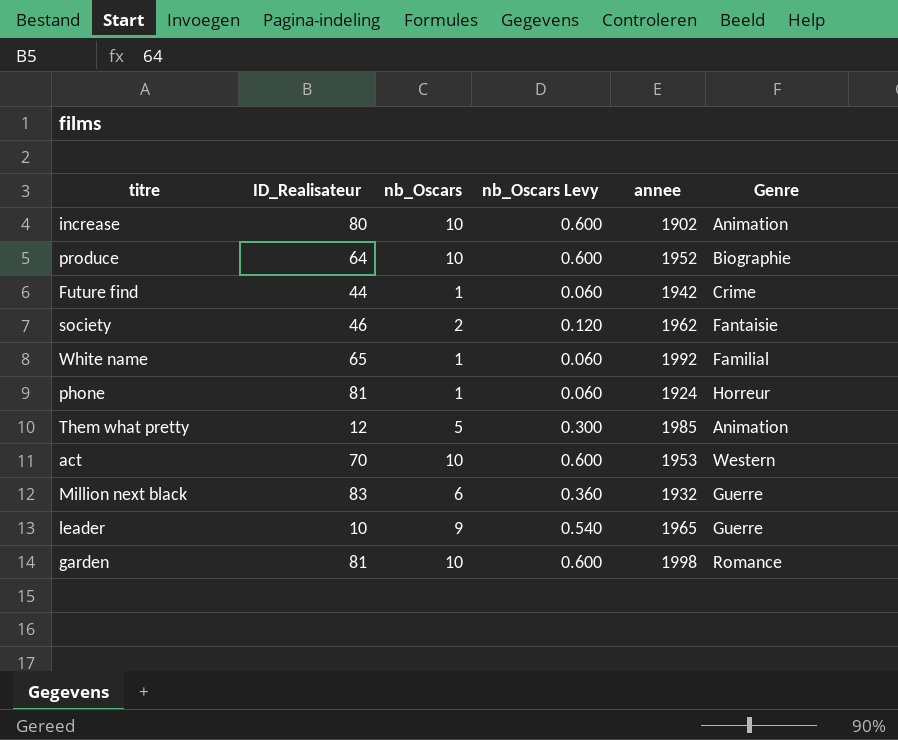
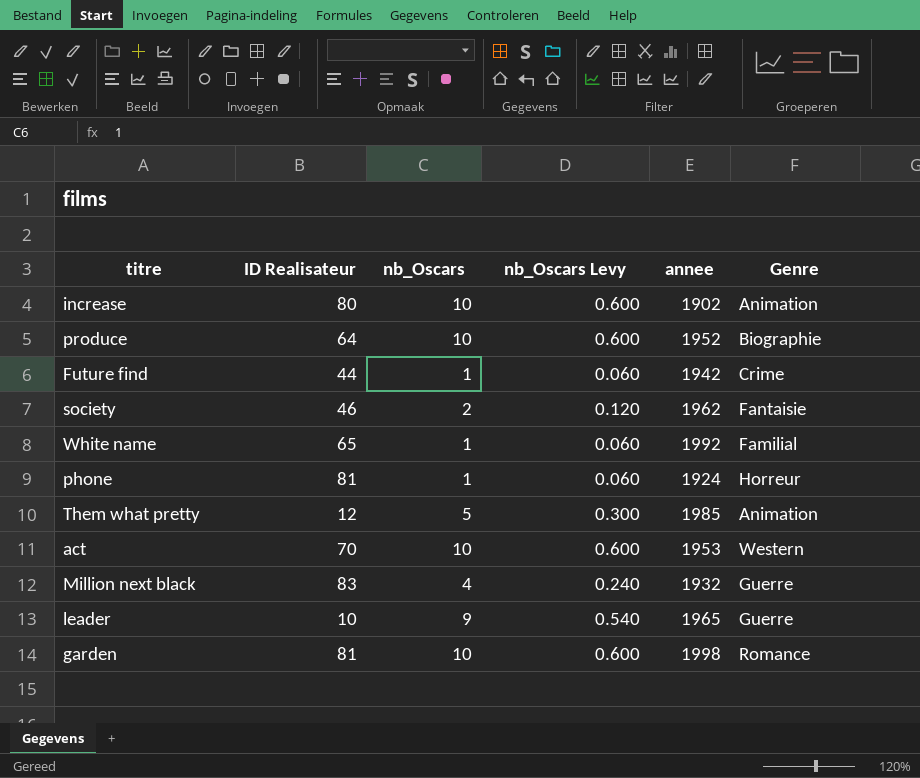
column name: ID_Realisateur -> ID Realisateur
Million next black | nb_Oscars: 6 -> 4
Million next black | nb_Oscars Levy: 0.360 -> 0.240

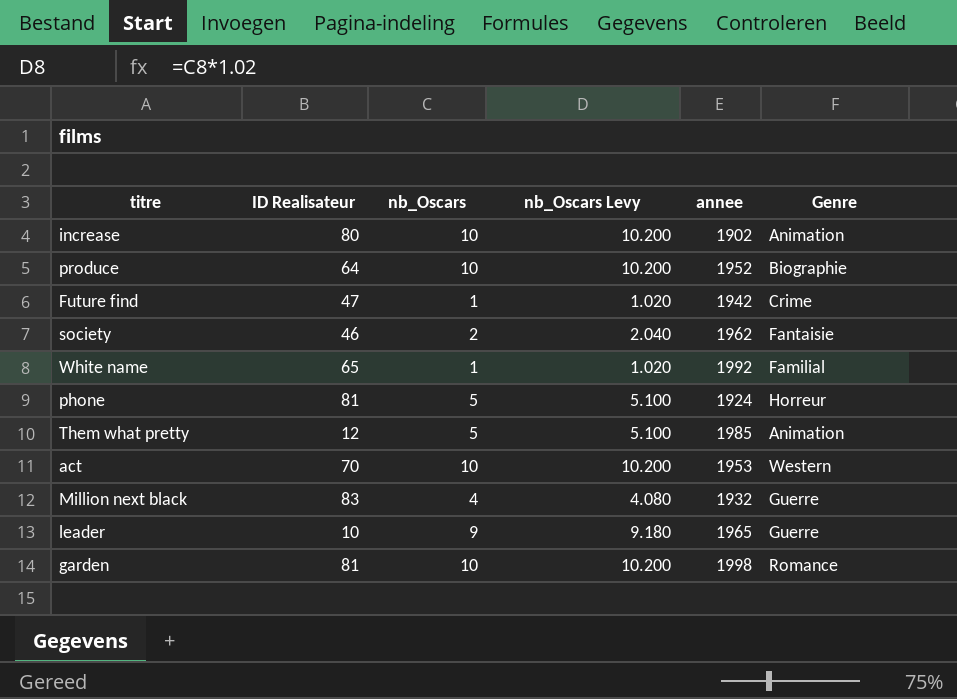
column nb_Oscars Levy | formula: [nb_Oscars] * 0.06 -> [nb_Oscars] * 1.02
Future find | ID Realisateur: 44 -> 47
phone | nb_Oscars: 1 -> 5

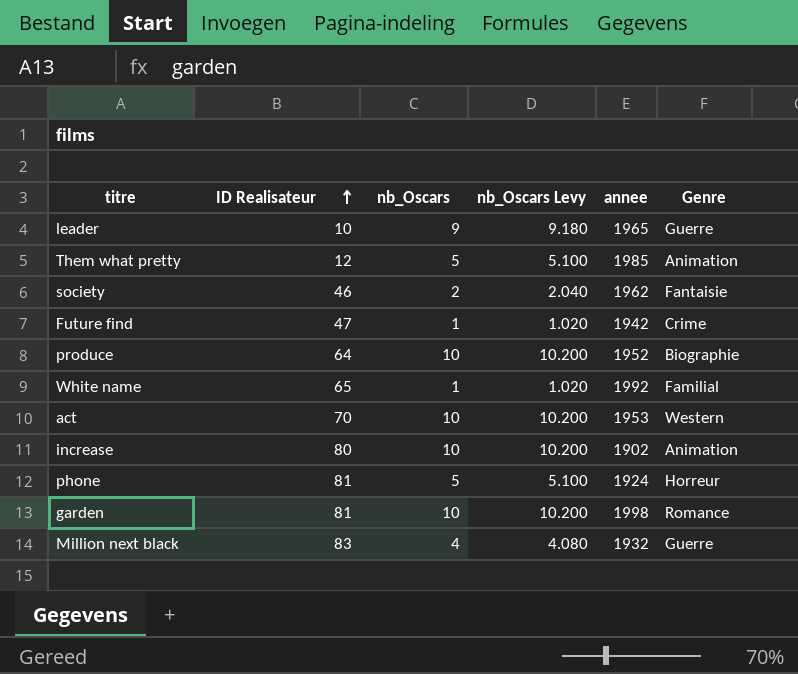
row order: none -> ID Realisateur ascending

